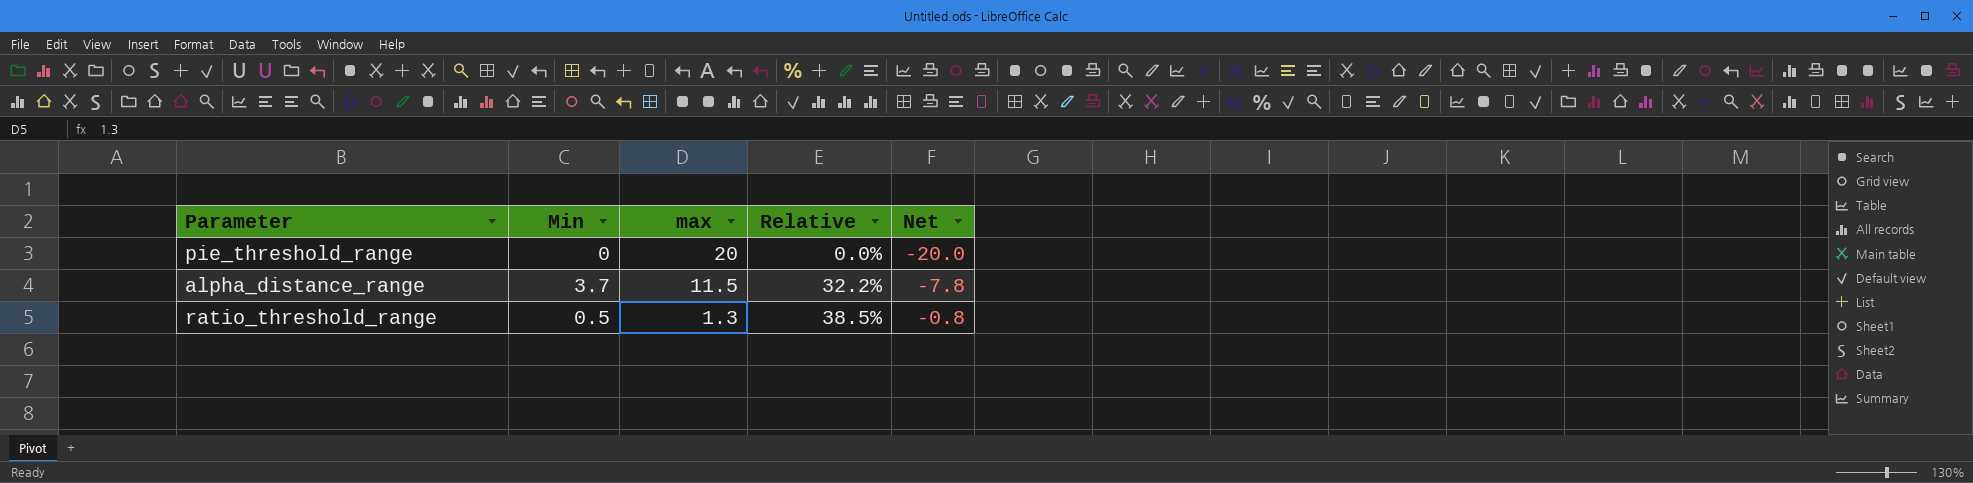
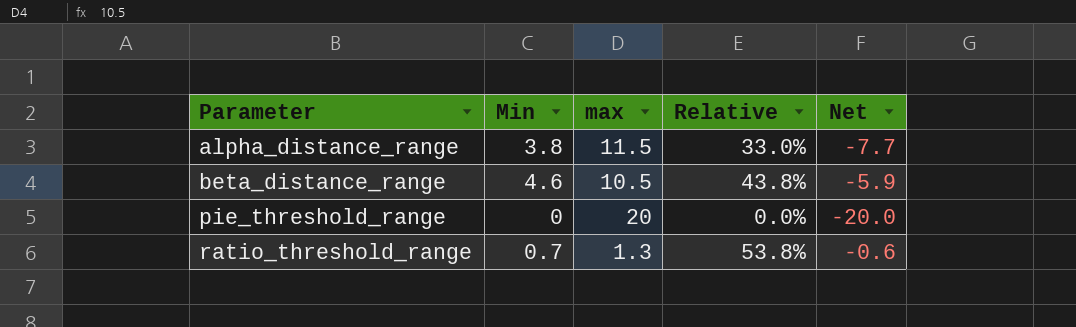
row order: max descending -> Parameter ascending
alpha_distance_range | Min: 3.7 -> 3.8
alpha_distance_range | Relative: 32.2% -> 33.0%
alpha_distance_range | Net: -7.8 -> -7.7
row beta_distance_range: none -> 4.6 | 10.5 | 43.8% | -5.9
ratio_threshold_range | Min: 0.5 -> 0.7
ratio_threshold_range | Relative: 38.5% -> 53.8%
ratio_threshold_range | Net: -0.8 -> -0.6

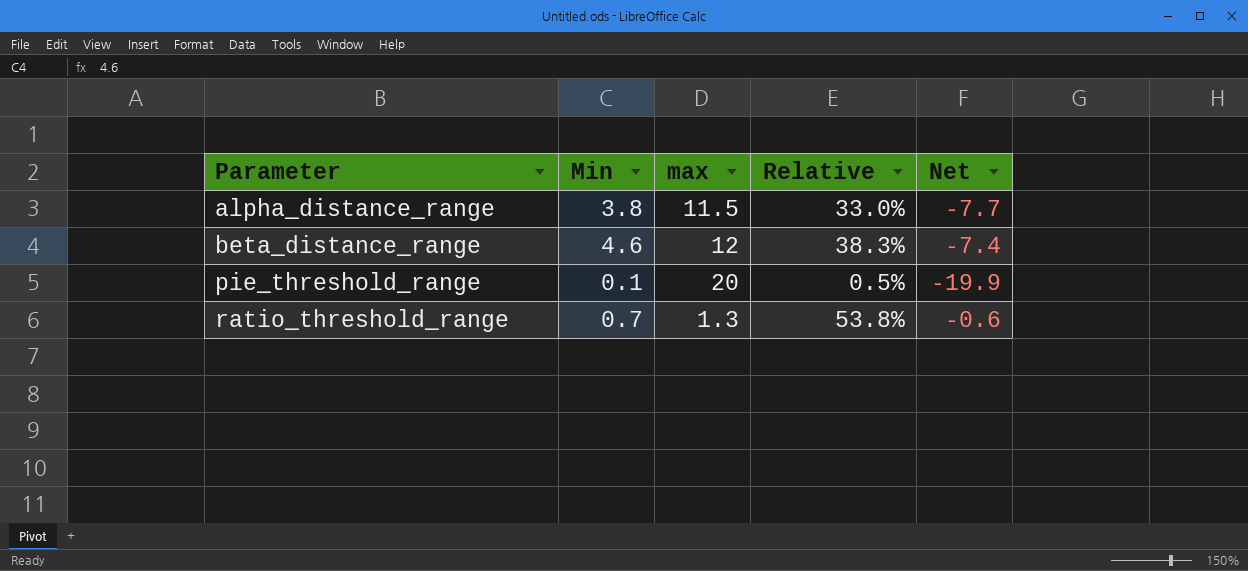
beta_distance_range | max: 10.5 -> 12
beta_distance_range | Relative: 43.8% -> 38.3%
beta_distance_range | Net: -5.9 -> -7.4
pie_threshold_range | Min: 0 -> 0.1
pie_threshold_range | Relative: 0.0% -> 0.5%
pie_threshold_range | Net: -20.0 -> -19.9

